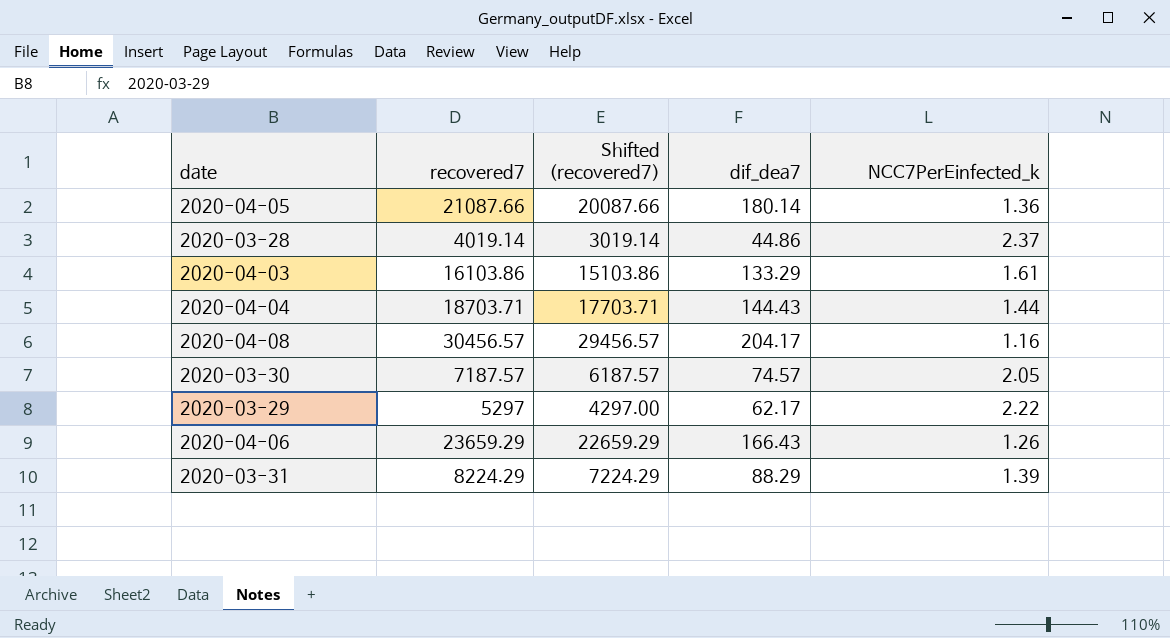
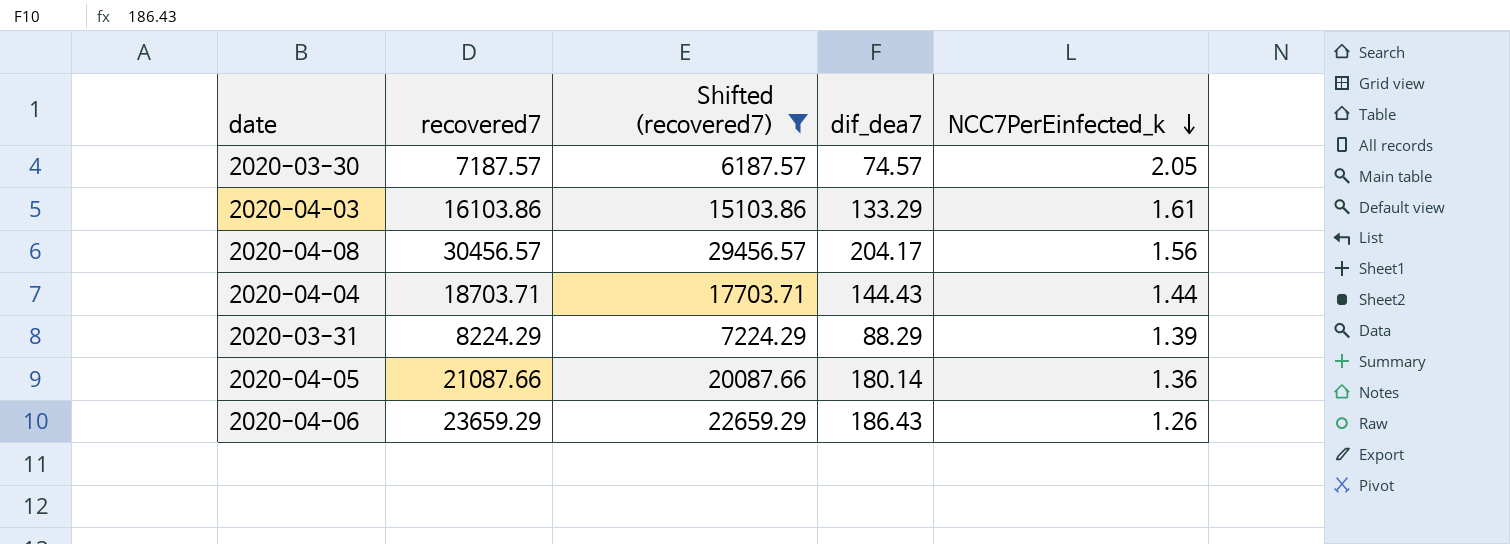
filter: none -> Shifted (recovered7) >= 6187.57
row order: none -> NCC7PerEinfected_k descending
2020-04-08 | NCC7PerEinfected_k: 1.16 -> 1.56
2020-04-06 | dif_dea7: 166.43 -> 186.43

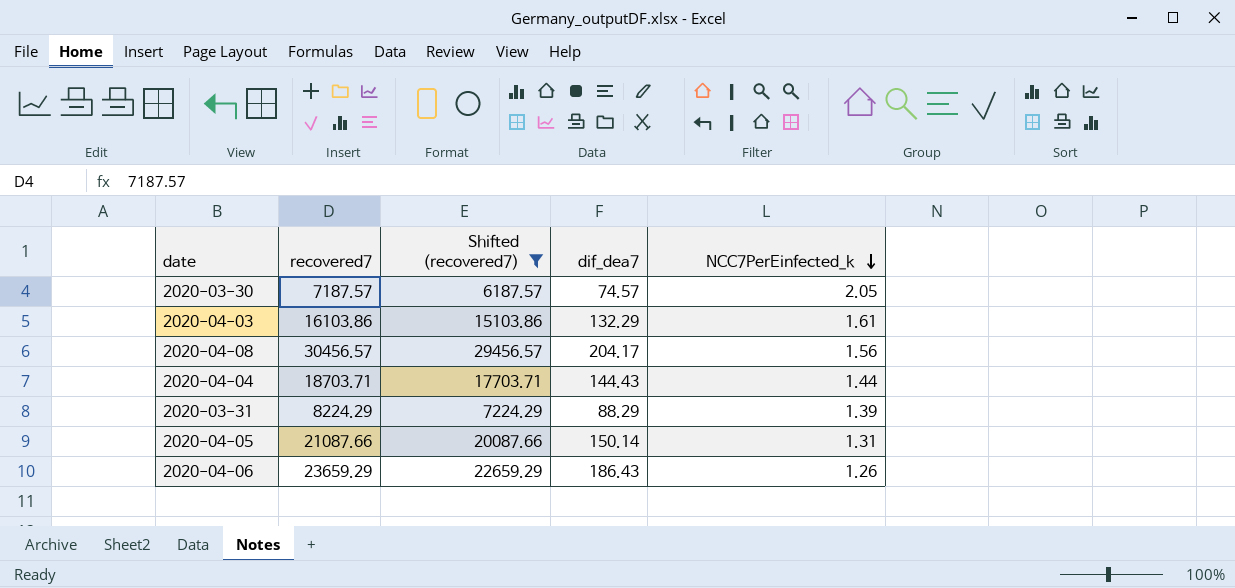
2020-04-03 | dif_dea7: 133.29 -> 132.29
2020-04-05 | dif_dea7: 180.14 -> 150.14
2020-04-05 | NCC7PerEinfected_k: 1.36 -> 1.31

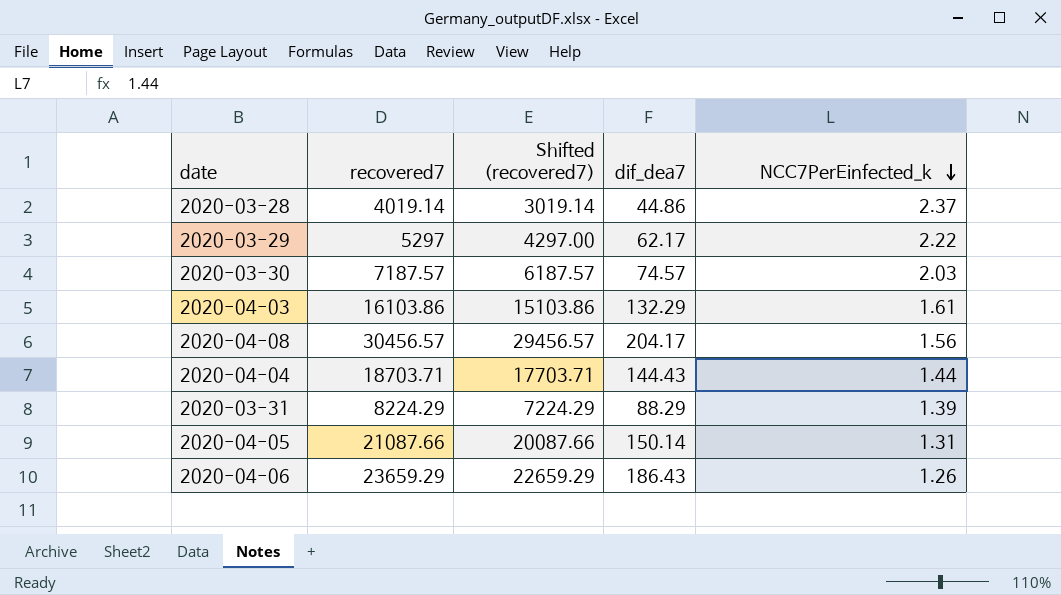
filter: Shifted (recovered7) >= 6187.57 -> none
2020-03-30 | NCC7PerEinfected_k: 2.05 -> 2.03

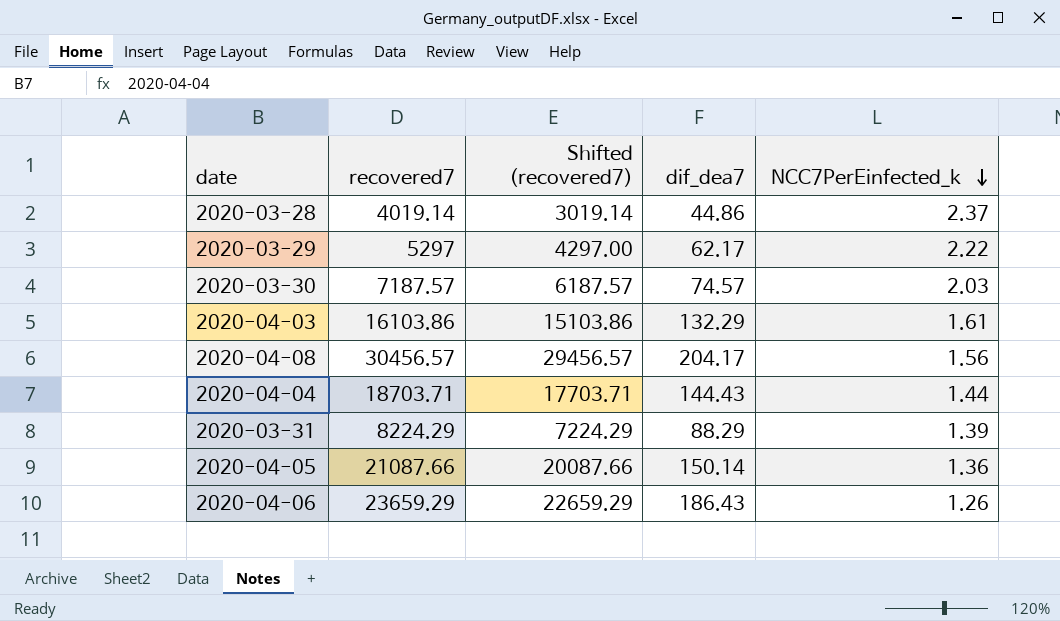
2020-04-05 | NCC7PerEinfected_k: 1.31 -> 1.36

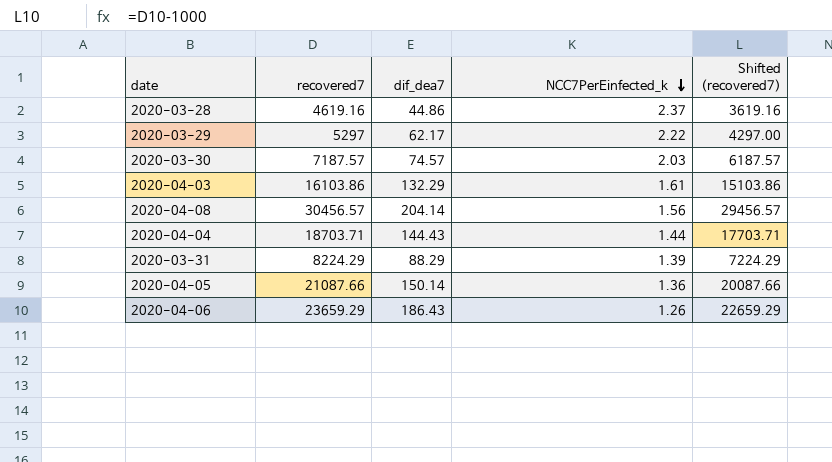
column Shifted (recovered7) | position: 3 -> 5
2020-03-28 | recovered7: 4019.14 -> 4619.16
2020-03-28 | Shifted (recovered7): 3019.14 -> 3619.16
2020-04-08 | dif_dea7: 204.17 -> 204.14

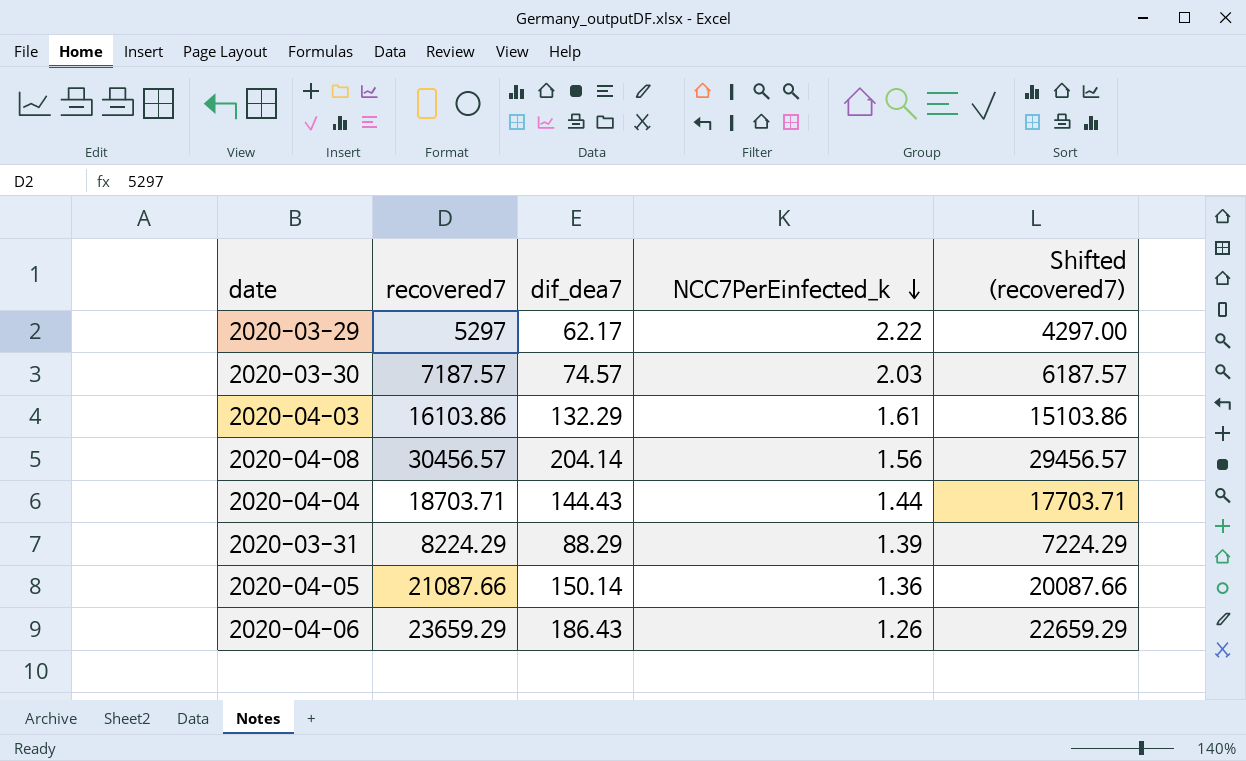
row 2020-03-28: 4619.16 | 44.86 | 2.37 | 3619.16 -> none

